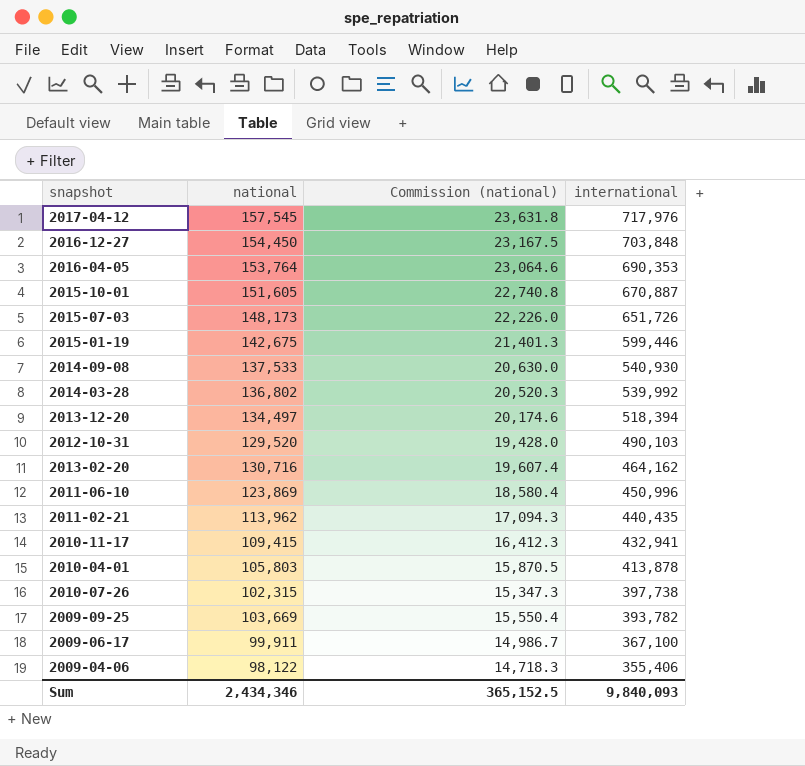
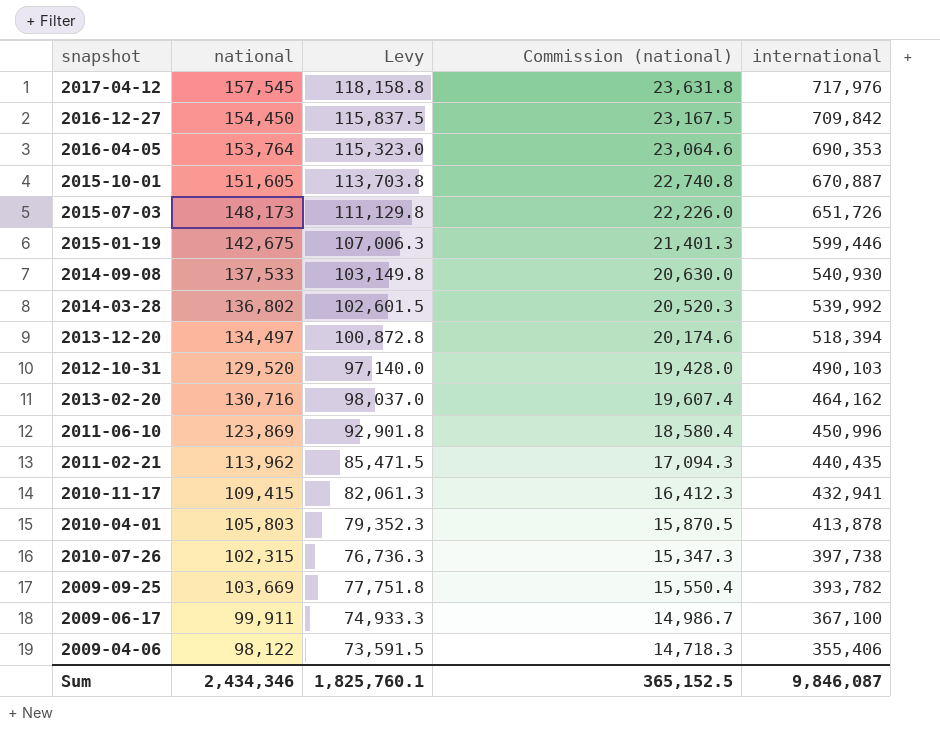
column Levy | formula: none -> [national] * 0.75
2016-12-27 | international: 703,848 -> 709,842
Sum | international: 9,840,093 -> 9,846,087

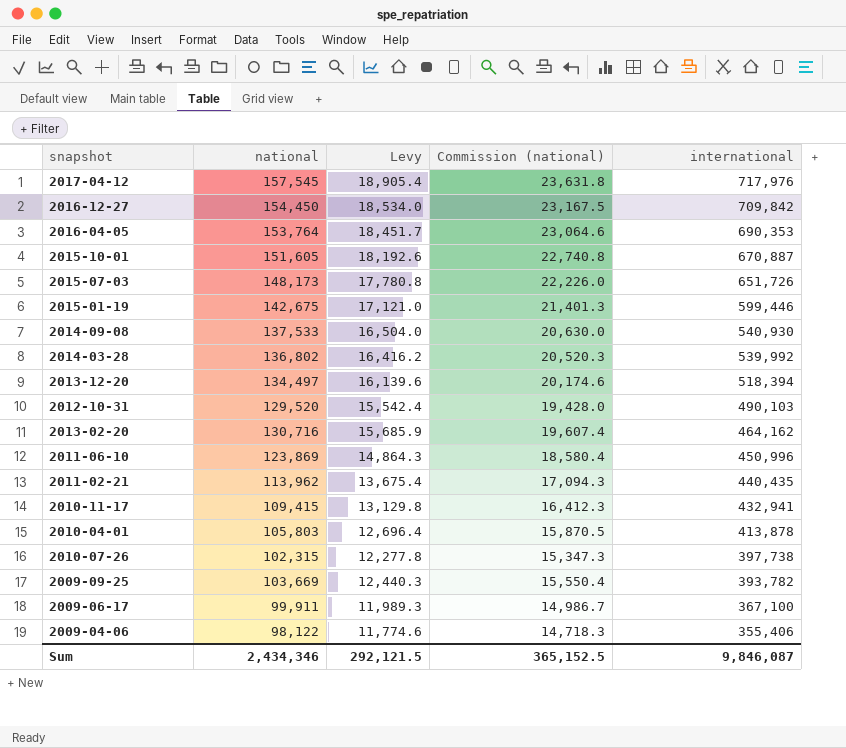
column Levy | formula: [national] * 0.75 -> [national] * 0.12
Sum | Levy: 1,825,760.1 -> 292,121.5

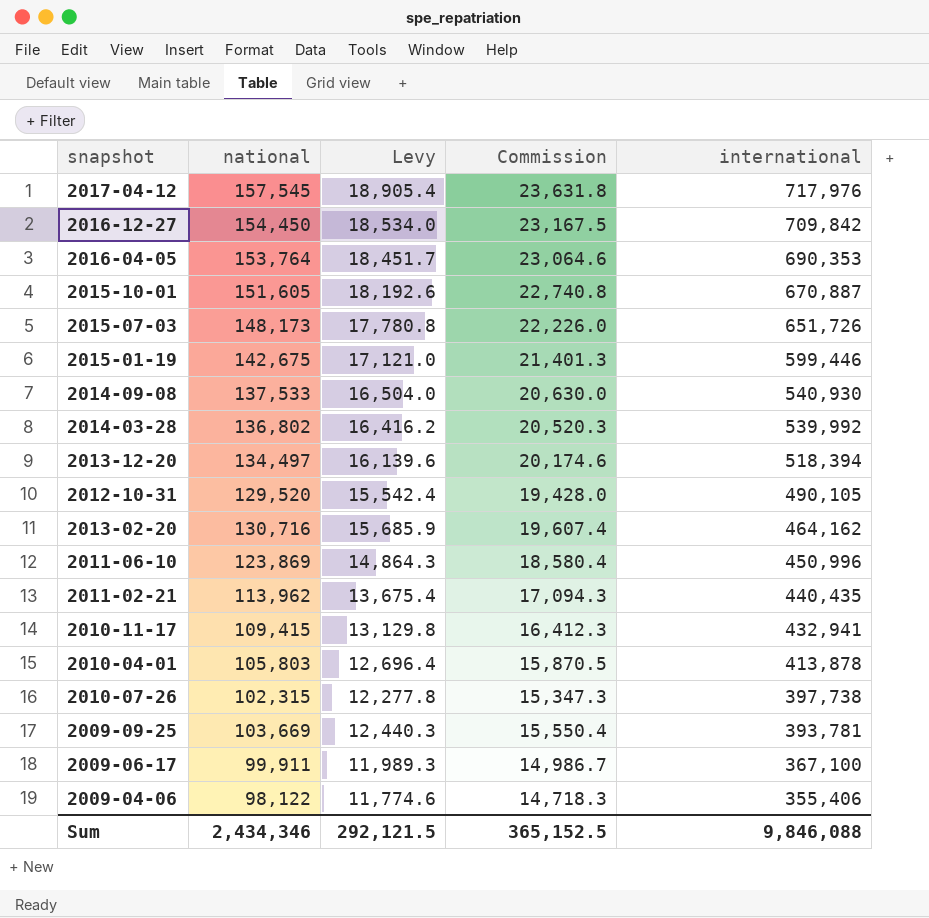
column name: Commission (national) -> Commission
2012-10-31 | international: 490,103 -> 490,105
2009-09-25 | international: 393,782 -> 393,781
Sum | international: 9,846,087 -> 9,846,088

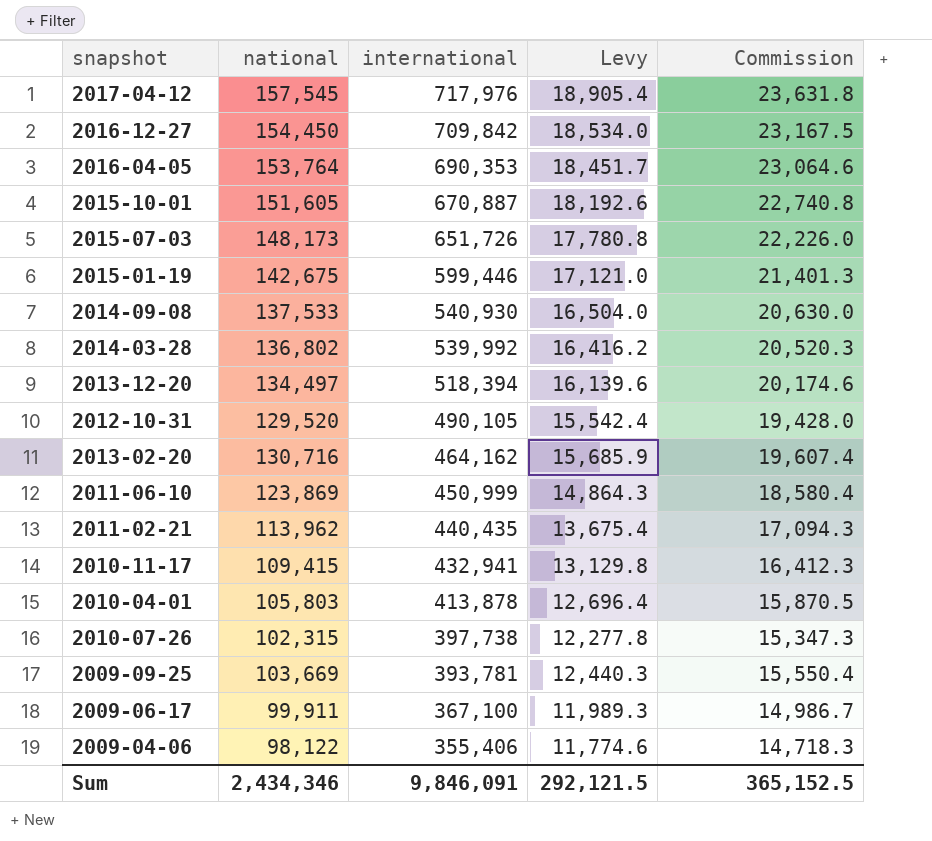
column international | position: 5 -> 3
2011-06-10 | international: 450,996 -> 450,999
Sum | international: 9,846,088 -> 9,846,091

